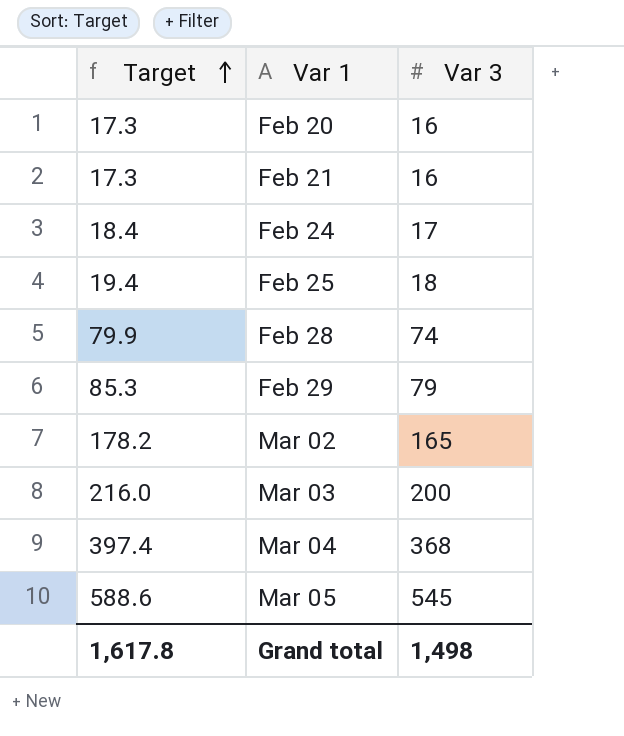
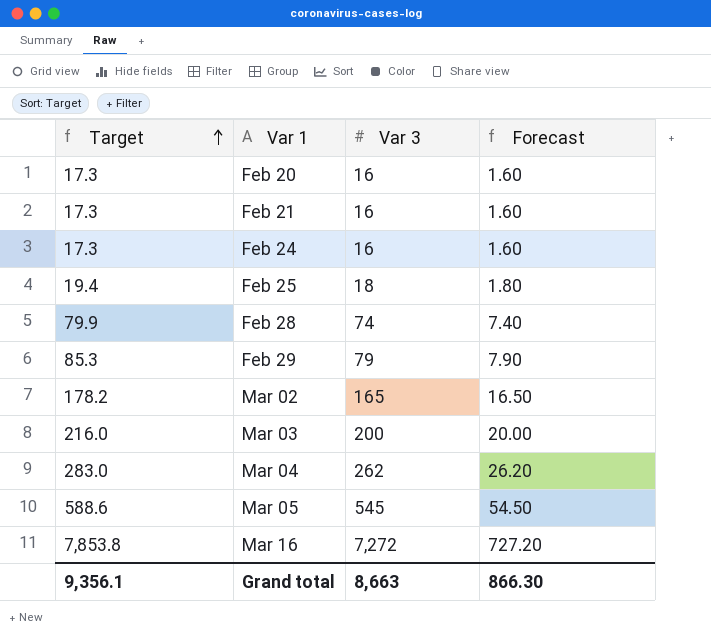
column Forecast | formula: none -> [Var 3] * 0.1
Feb 24 | Target: 18.4 -> 17.3
Feb 24 | Var 3: 17 -> 16
Mar 04 | Target: 397.4 -> 283.0
Mar 04 | Var 3: 368 -> 262
row Mar 16: none -> 7,853.8 | 7,272 | 727.20
Grand total | Target: 1,617.8 -> 9,356.1
Grand total | Var 3: 1,498 -> 8,663

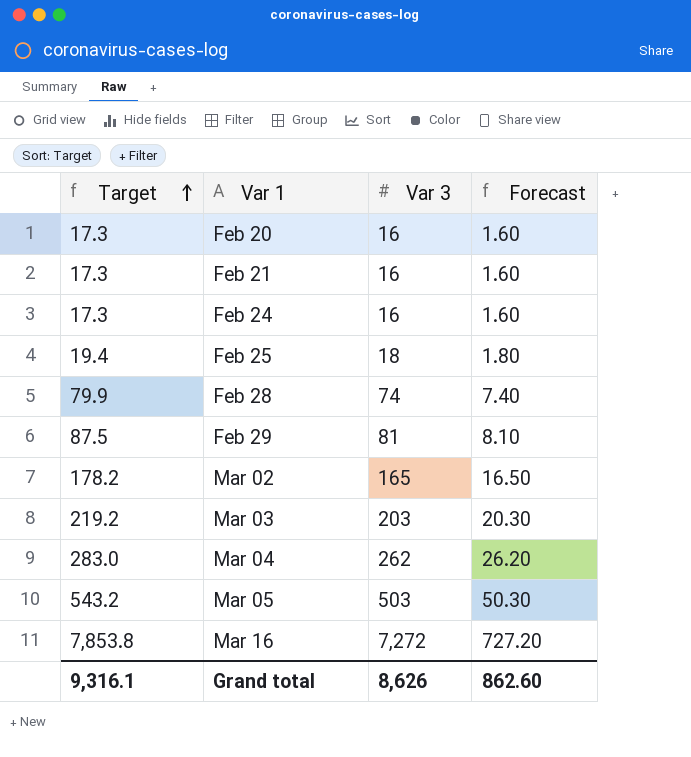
Feb 29 | Target: 85.3 -> 87.5
Feb 29 | Var 3: 79 -> 81
Feb 29 | Forecast: 7.90 -> 8.10
Mar 03 | Target: 216.0 -> 219.2
Mar 03 | Var 3: 200 -> 203
Mar 03 | Forecast: 20.00 -> 20.30
Mar 05 | Target: 588.6 -> 543.2
Mar 05 | Var 3: 545 -> 503
Mar 05 | Forecast: 54.50 -> 50.30
Grand total | Target: 9,356.1 -> 9,316.1
Grand total | Var 3: 8,663 -> 8,626
Grand total | Forecast: 866.30 -> 862.60

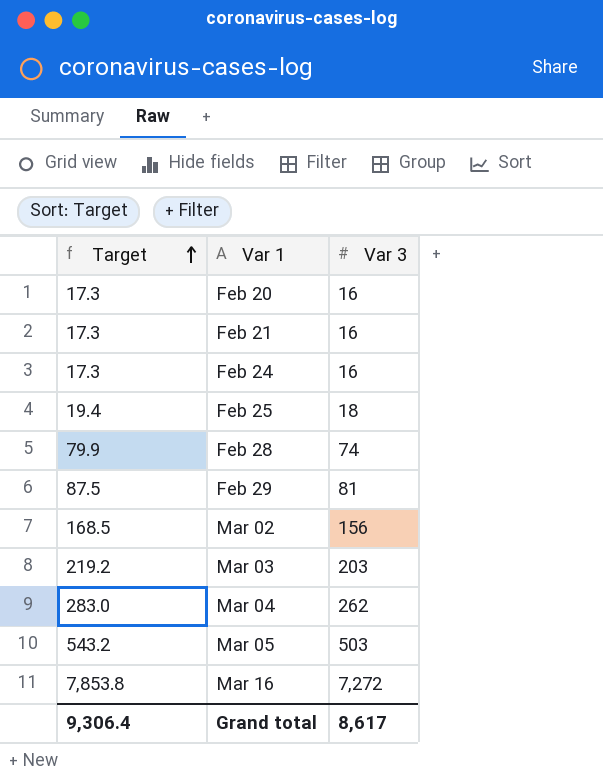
column Forecast | formula: [Var 3] * 0.1 -> none
Mar 02 | Target: 178.2 -> 168.5
Mar 02 | Var 3: 165 -> 156
Grand total | Target: 9,316.1 -> 9,306.4
Grand total | Var 3: 8,626 -> 8,617

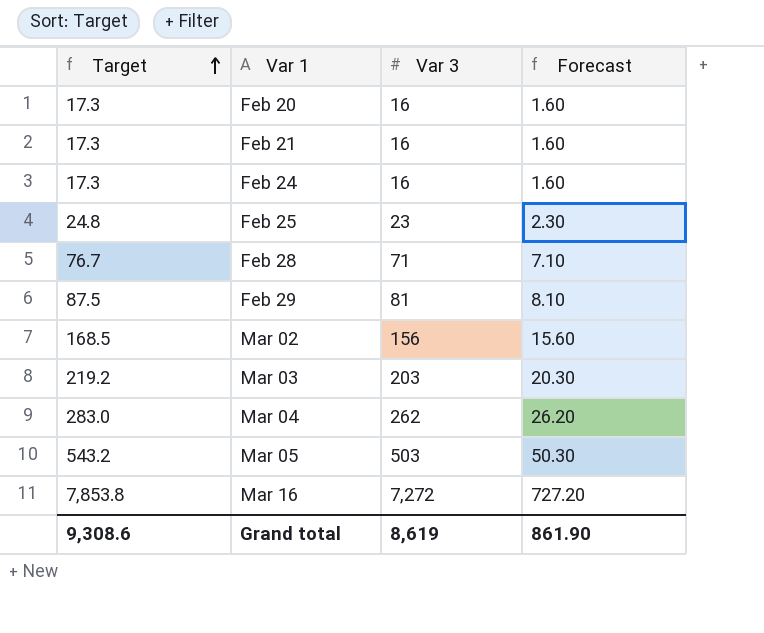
column Forecast | formula: none -> [Var 3] * 0.1
Feb 25 | Target: 19.4 -> 24.8
Feb 25 | Var 3: 18 -> 23
Feb 28 | Target: 79.9 -> 76.7
Feb 28 | Var 3: 74 -> 71
Grand total | Target: 9,306.4 -> 9,308.6
Grand total | Var 3: 8,617 -> 8,619

